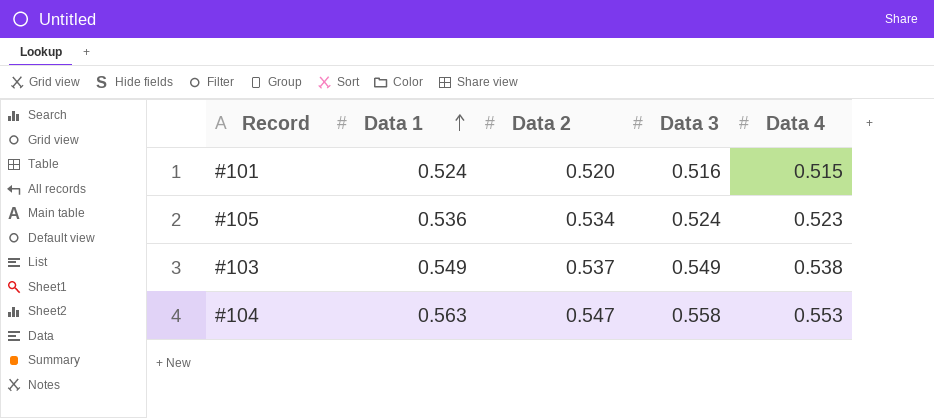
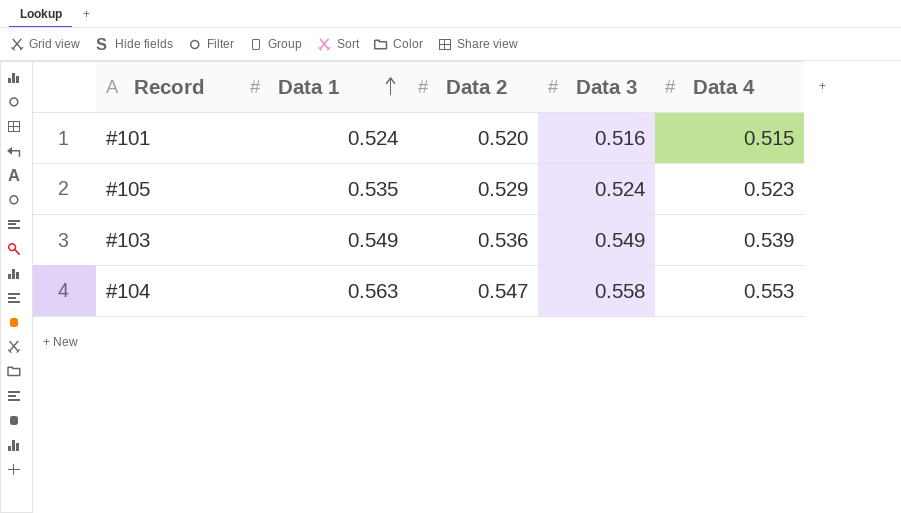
#105 | Data 1: 0.536 -> 0.535
#105 | Data 2: 0.534 -> 0.529
#103 | Data 2: 0.537 -> 0.536
#103 | Data 4: 0.538 -> 0.539

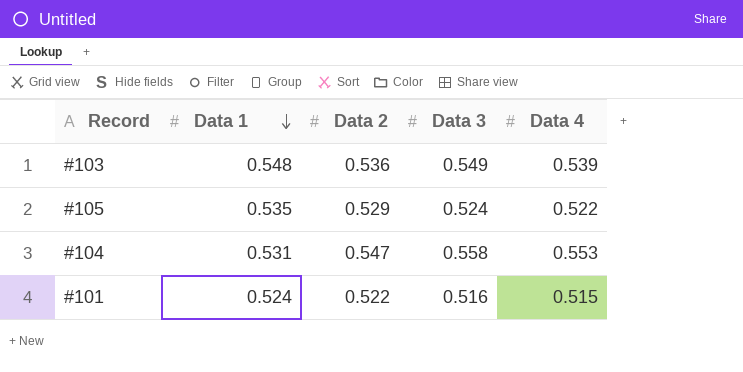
row order: Data 1 ascending -> Data 1 descending
#103 | Data 1: 0.549 -> 0.548
#105 | Data 4: 0.523 -> 0.522
#104 | Data 1: 0.563 -> 0.531
#101 | Data 2: 0.520 -> 0.522

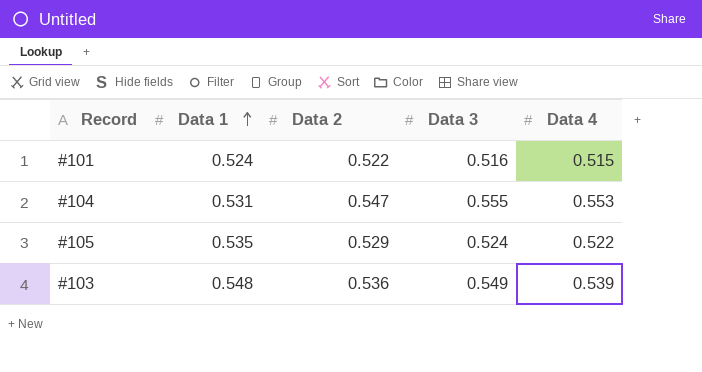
row order: Data 1 descending -> Data 1 ascending
#104 | Data 3: 0.558 -> 0.555

